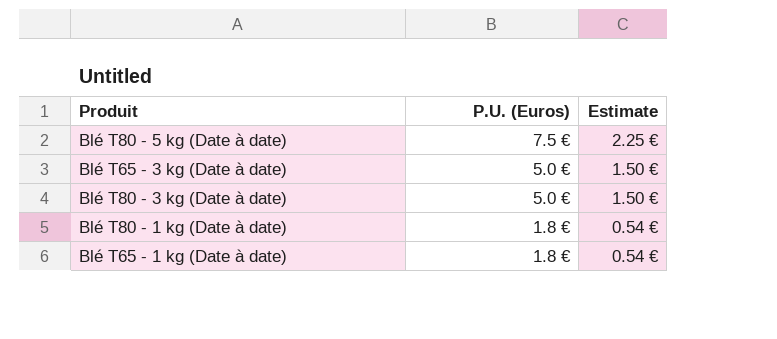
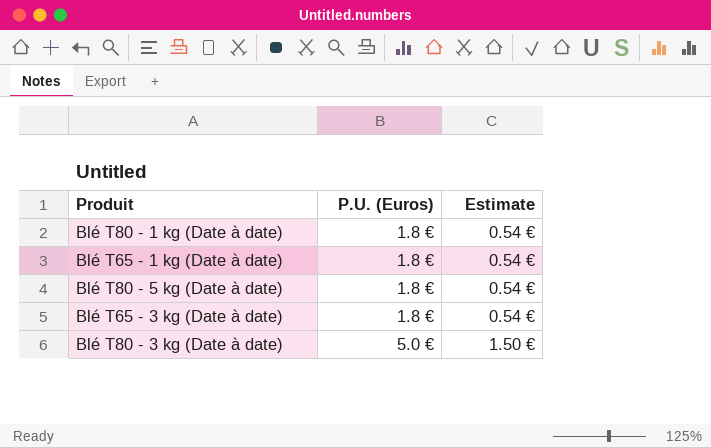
row order: P.U. (Euros) descending -> P.U. (Euros) ascending
Blé T80 - 5 kg (Date à date) | P.U. (Euros): 7.5 € -> 1.8 €
Blé T80 - 5 kg (Date à date) | Estimate: 2.25 € -> 0.54 €
Blé T65 - 3 kg (Date à date) | P.U. (Euros): 5.0 € -> 1.8 €
Blé T65 - 3 kg (Date à date) | Estimate: 1.50 € -> 0.54 €

